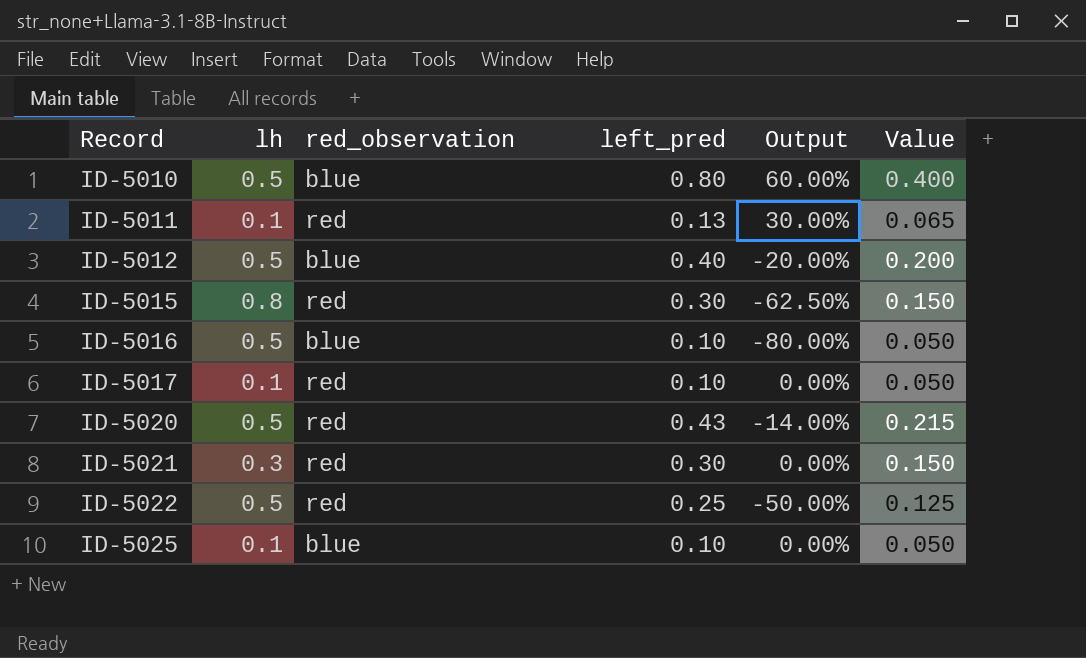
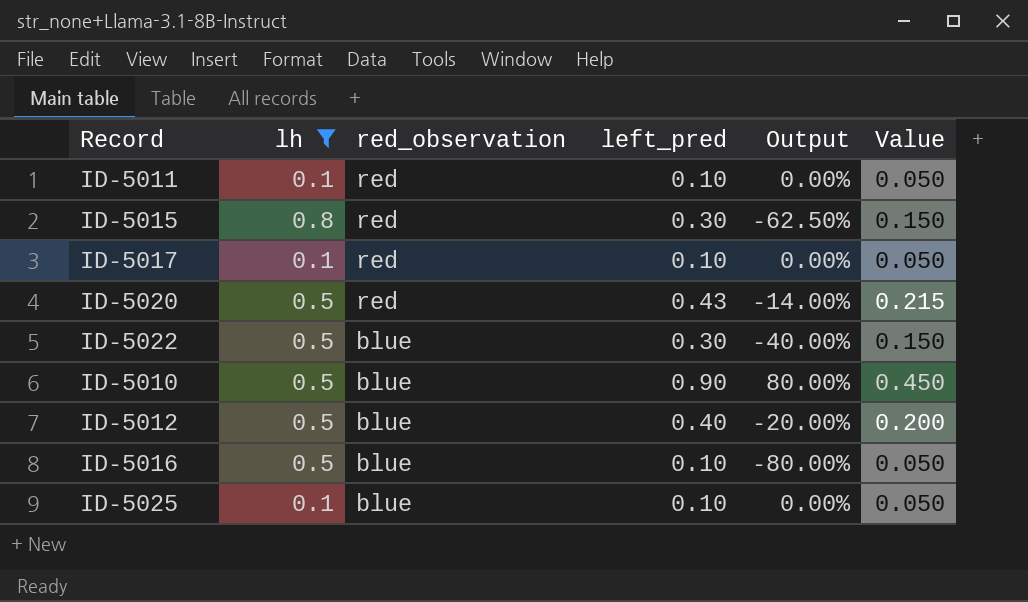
filter: none -> lh != 0.3
row order: Record ascending -> red_observation descending
ID-5011 | left_pred: 0.13 -> 0.10
ID-5011 | Output: 30.00% -> 0.00%
ID-5011 | Value: 0.065 -> 0.050
ID-5022 | red_observation: red -> blue
ID-5022 | left_pred: 0.25 -> 0.30
ID-5022 | Output: -50.00% -> -40.00%
ID-5022 | Value: 0.125 -> 0.150
ID-5010 | left_pred: 0.80 -> 0.90
ID-5010 | Output: 60.00% -> 80.00%
ID-5010 | Value: 0.400 -> 0.450

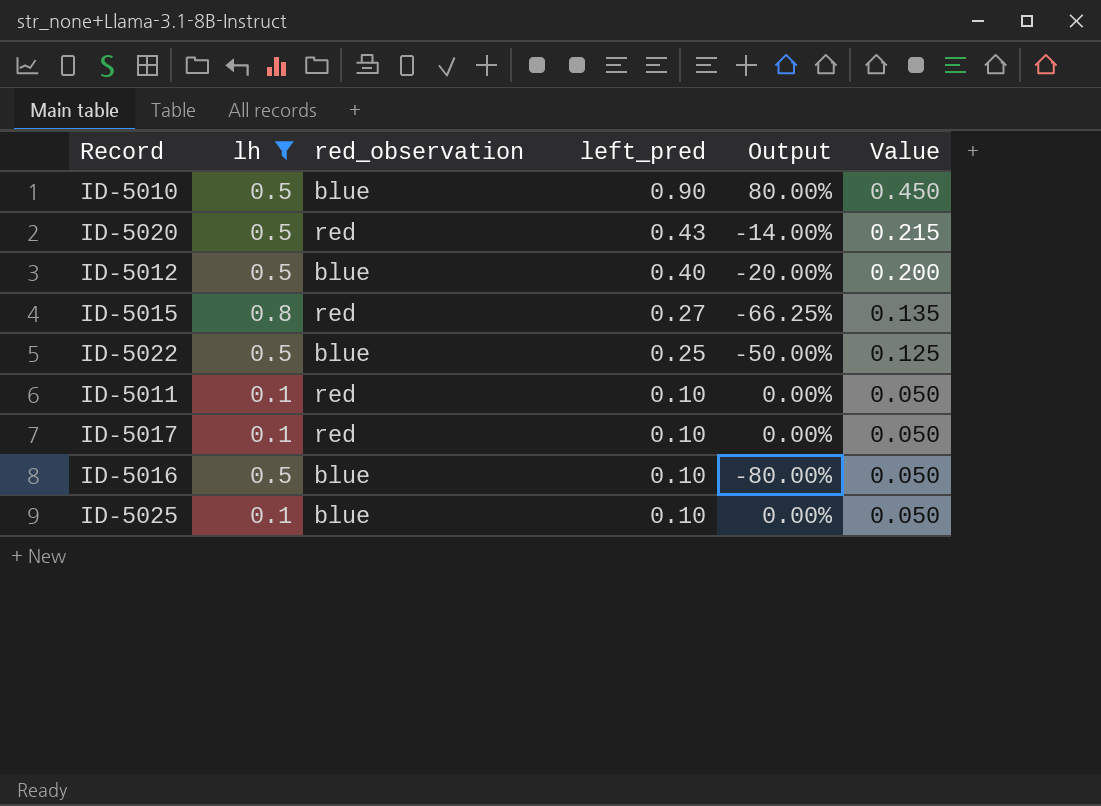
row order: red_observation descending -> left_pred descending
ID-5015 | left_pred: 0.30 -> 0.27
ID-5015 | Output: -62.50% -> -66.25%
ID-5015 | Value: 0.150 -> 0.135
ID-5022 | left_pred: 0.30 -> 0.25
ID-5022 | Output: -40.00% -> -50.00%
ID-5022 | Value: 0.150 -> 0.125

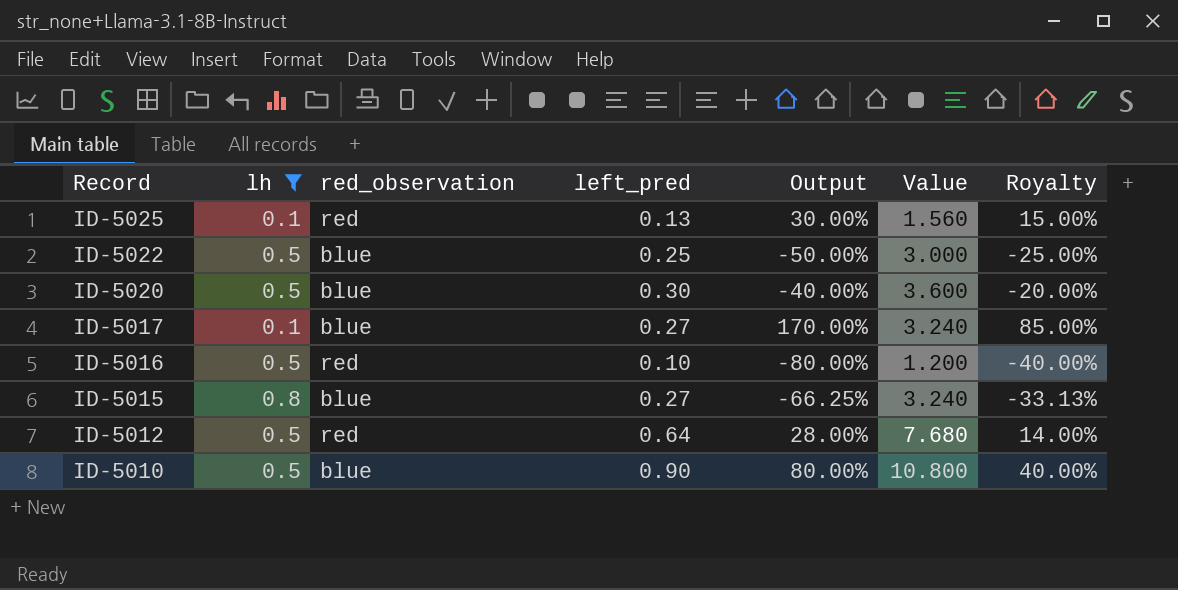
row order: left_pred descending -> Record descending
column Value | formula: [left_pred] * 0.5 -> [left_pred] * 12
column Royalty | formula: none -> [Output] * 0.5
row ID-5011: 0.1 | red | 0.10 | 0.00% | 0.050 -> none
ID-5025 | red_observation: blue -> red
ID-5025 | left_pred: 0.10 -> 0.13
ID-5025 | Output: 0.00% -> 30.00%
ID-5020 | red_observation: red -> blue
ID-5020 | left_pred: 0.43 -> 0.30
ID-5020 | Output: -14.00% -> -40.00%
ID-5017 | red_observation: red -> blue
ID-5017 | left_pred: 0.10 -> 0.27
ID-5017 | Output: 0.00% -> 170.00%
ID-5016 | red_observation: blue -> red
ID-5015 | red_observation: red -> blue
ID-5012 | red_observation: blue -> red
ID-5012 | left_pred: 0.40 -> 0.64
ID-5012 | Output: -20.00% -> 28.00%

